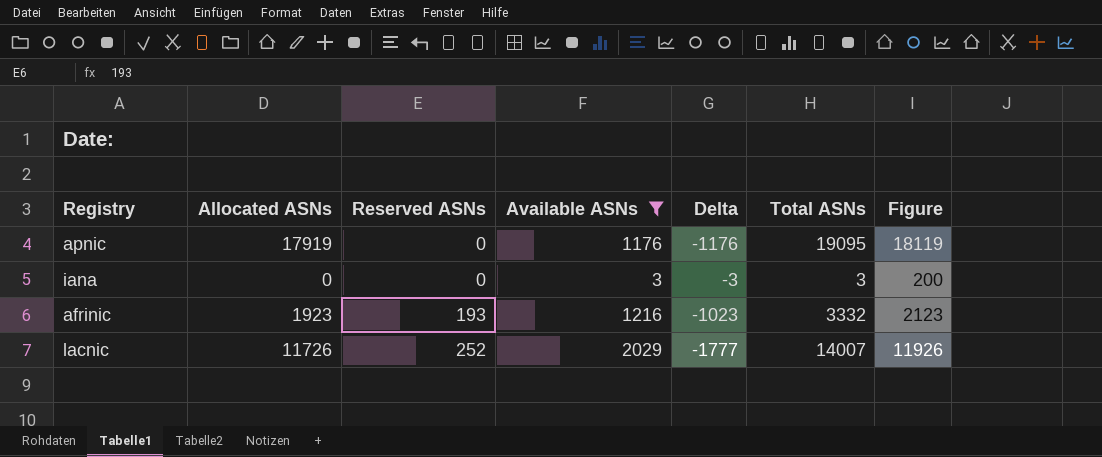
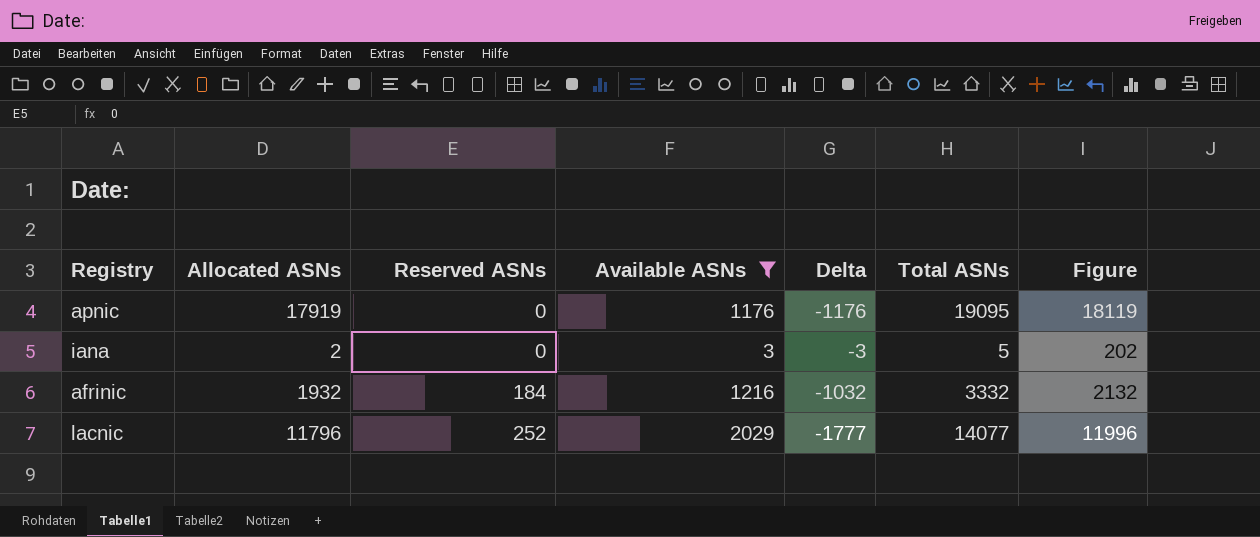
iana | Allocated ASNs: 0 -> 2
iana | Total ASNs: 3 -> 5
iana | Figure: 200 -> 202
afrinic | Allocated ASNs: 1923 -> 1932
afrinic | Reserved ASNs: 193 -> 184
afrinic | Delta: -1023 -> -1032
afrinic | Figure: 2123 -> 2132
lacnic | Allocated ASNs: 11726 -> 11796
lacnic | Total ASNs: 14007 -> 14077
lacnic | Figure: 11926 -> 11996

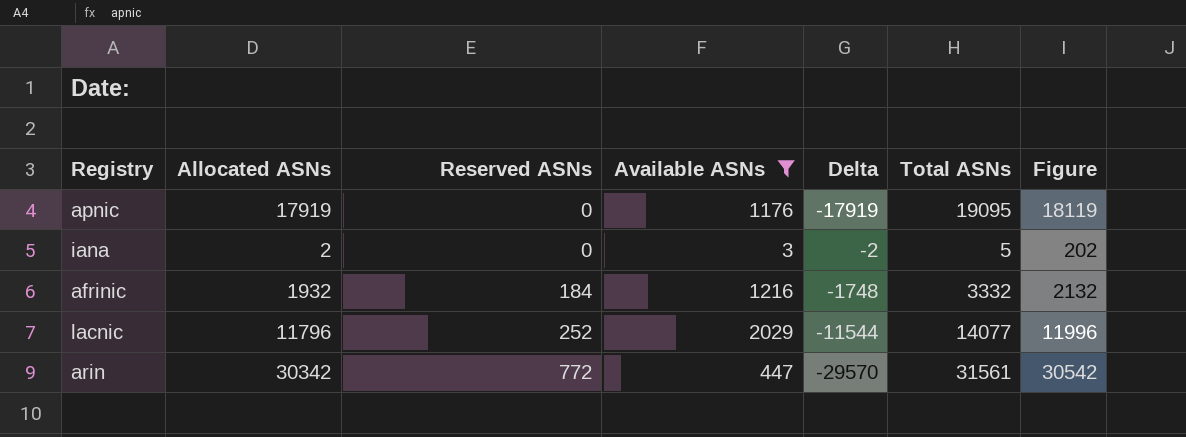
column Delta | formula: [Reserved ASNs] - [Available ASNs] -> [Reserved ASNs] - [Allocated ASNs]
row arin: none -> 30342 | 772 | 447 | -29570 | 31561 | 30542

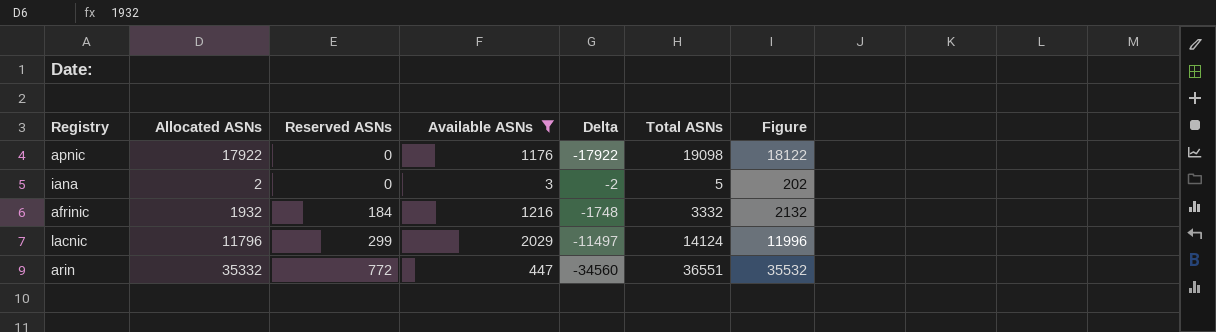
apnic | Allocated ASNs: 17919 -> 17922
apnic | Delta: -17919 -> -17922
apnic | Total ASNs: 19095 -> 19098
apnic | Figure: 18119 -> 18122
lacnic | Reserved ASNs: 252 -> 299
lacnic | Delta: -11544 -> -11497
lacnic | Total ASNs: 14077 -> 14124
arin | Allocated ASNs: 30342 -> 35332
arin | Delta: -29570 -> -34560
arin | Total ASNs: 31561 -> 36551
arin | Figure: 30542 -> 35532

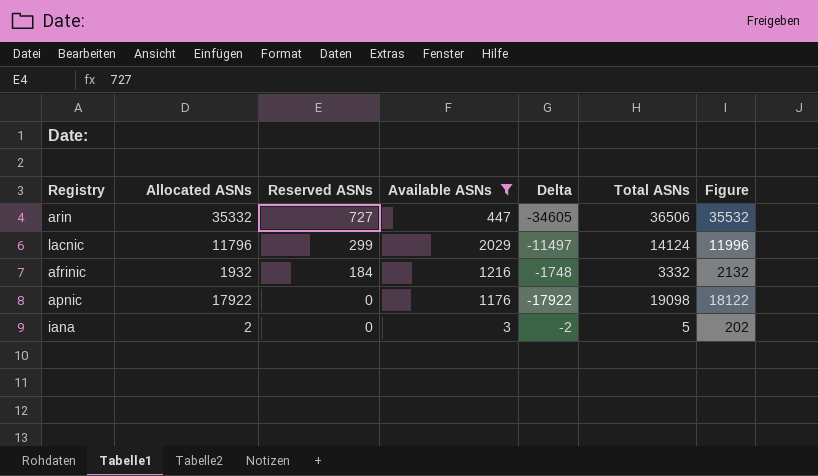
row order: Reserved ASNs ascending -> Reserved ASNs descending
arin | Reserved ASNs: 772 -> 727
arin | Delta: -34560 -> -34605
arin | Total ASNs: 36551 -> 36506

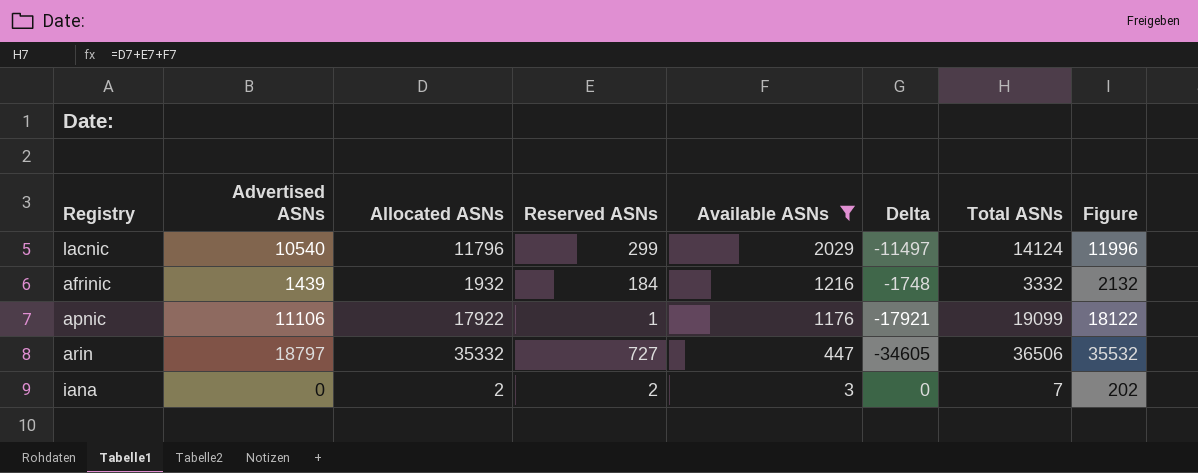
row order: Reserved ASNs descending -> Available ASNs descending
column Advertised ASNs | position: none -> 2
apnic | Reserved ASNs: 0 -> 1
apnic | Delta: -17922 -> -17921
apnic | Total ASNs: 19098 -> 19099
iana | Reserved ASNs: 0 -> 2
iana | Delta: -2 -> 0
iana | Total ASNs: 5 -> 7

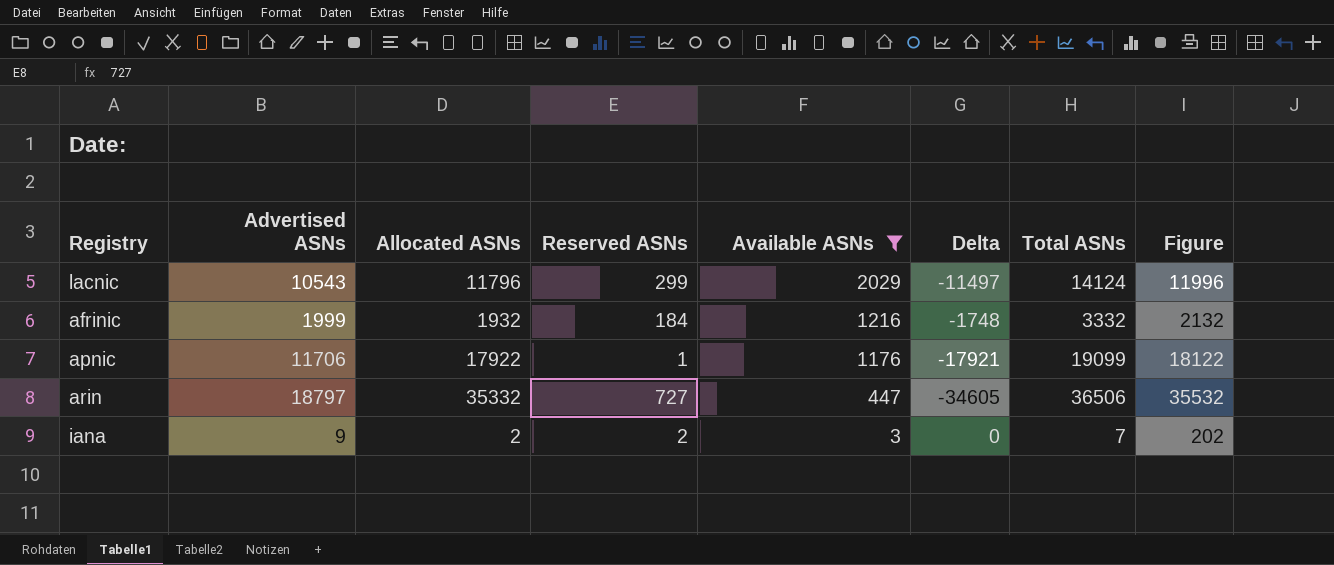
lacnic | Advertised ASNs: 10540 -> 10543
afrinic | Advertised ASNs: 1439 -> 1999
apnic | Advertised ASNs: 11106 -> 11706
iana | Advertised ASNs: 0 -> 9

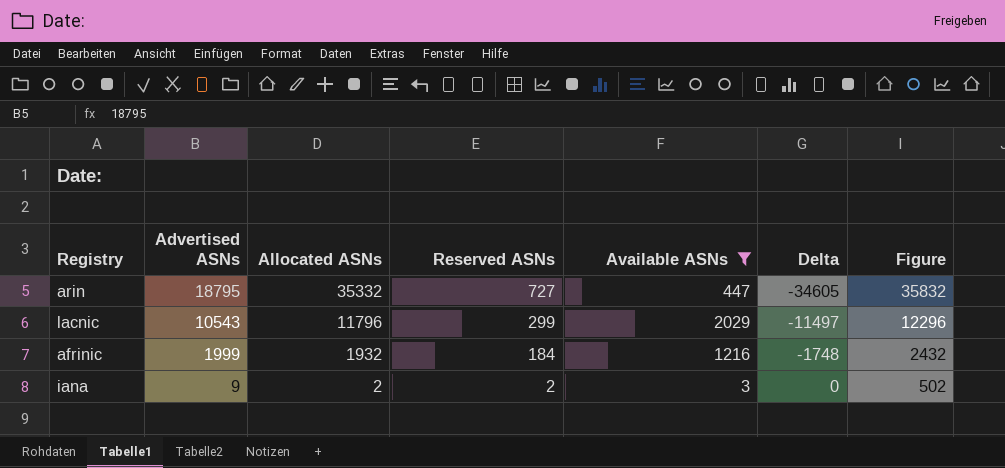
row order: Available ASNs descending -> Advertised ASNs descending
column Total ASNs | formula: [Allocated ASNs] + [Reserved ASNs] + [Available ASNs] -> none
column Figure | formula: [Allocated ASNs] + 200 -> [Allocated ASNs] + 500
row apnic: 11706 | 17922 | 1 | 1176 | -17921 | 19099 | 18122 -> none
arin | Advertised ASNs: 18797 -> 18795

